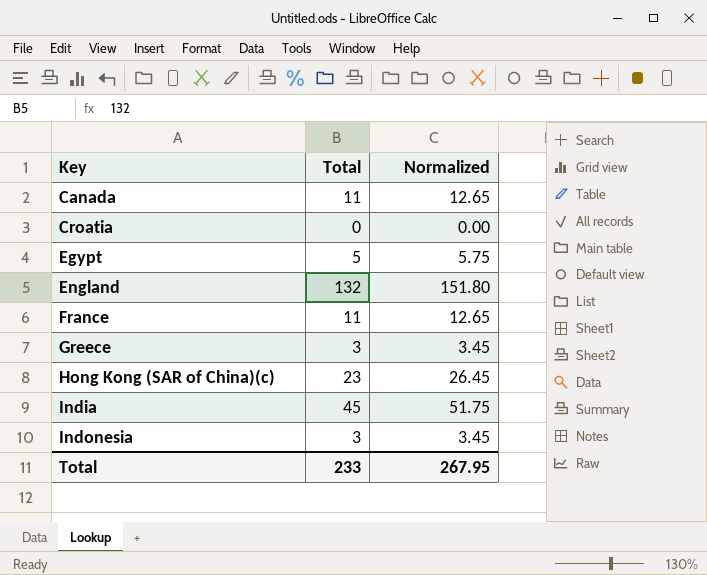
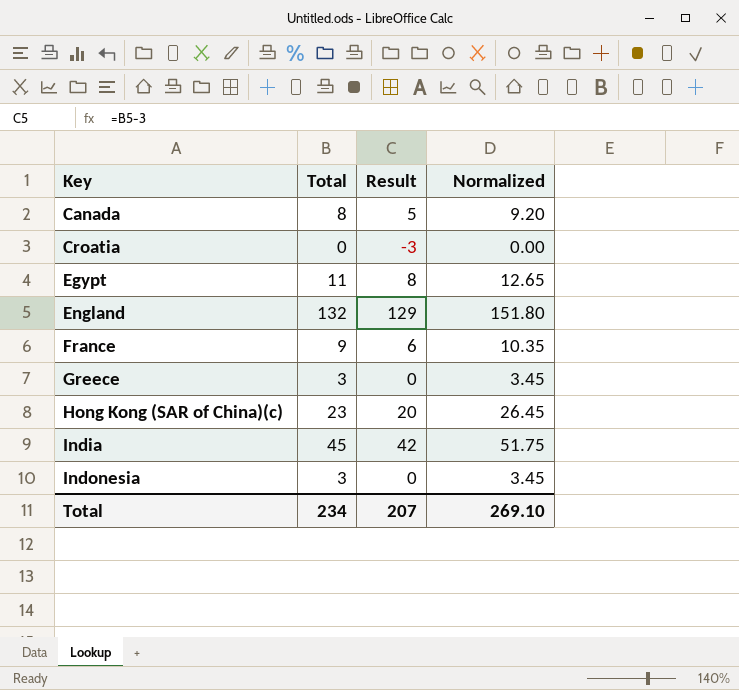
column Result | formula: none -> [Total] - 3
Canada | Total: 11 -> 8
Canada | Normalized: 12.65 -> 9.20
Egypt | Total: 5 -> 11
Egypt | Normalized: 5.75 -> 12.65
France | Total: 11 -> 9
France | Normalized: 12.65 -> 10.35
Total | Total: 233 -> 234
Total | Normalized: 267.95 -> 269.10

